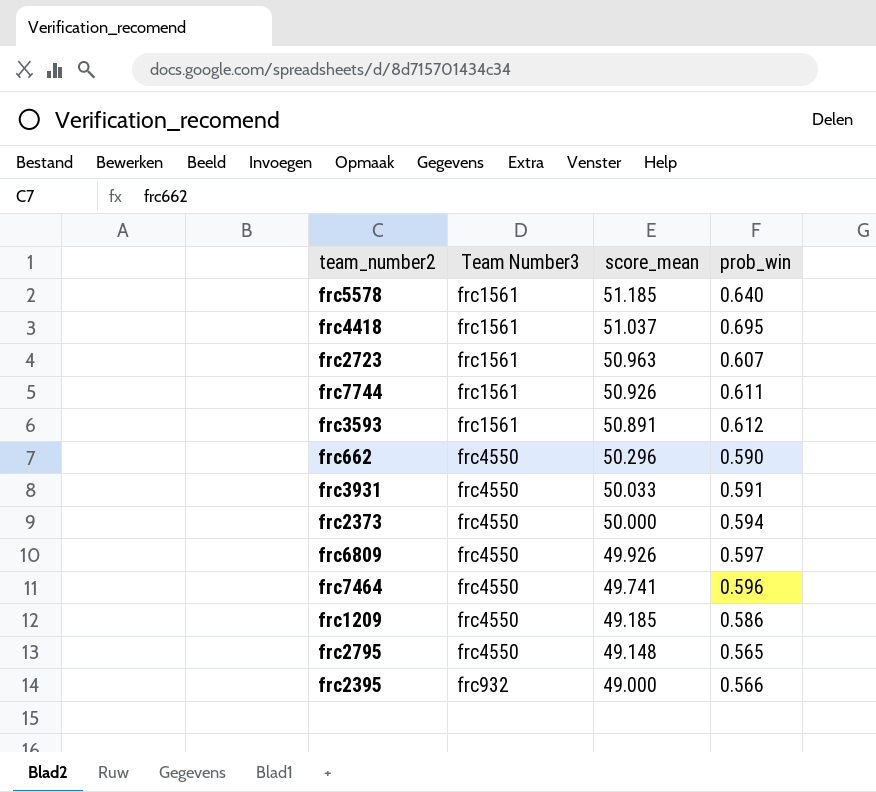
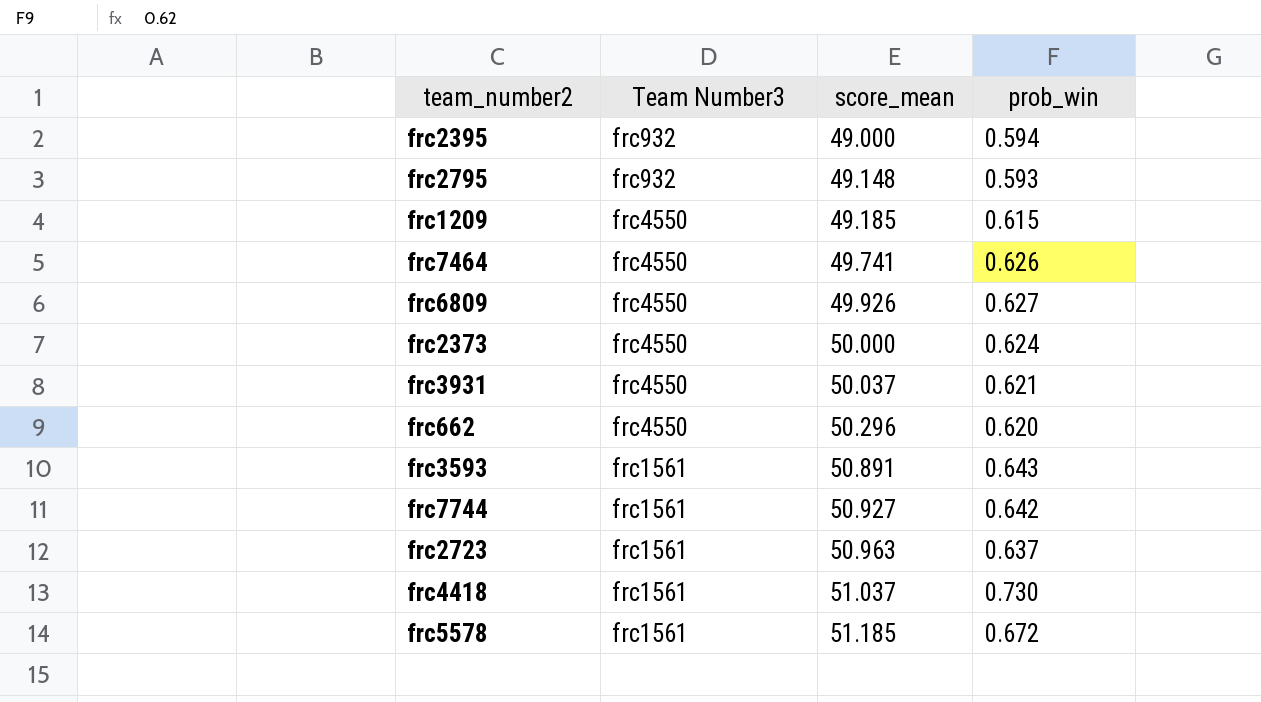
row order: score_mean descending -> score_mean ascending
frc2395 | prob_win: 0.566 -> 0.594
frc2795 | Team Number3: frc4550 -> frc932
frc2795 | prob_win: 0.565 -> 0.593
frc1209 | prob_win: 0.586 -> 0.615
frc7464 | prob_win: 0.596 -> 0.626
frc6809 | prob_win: 0.597 -> 0.627
frc2373 | prob_win: 0.594 -> 0.624
frc3931 | score_mean: 50.033 -> 50.037
frc3931 | prob_win: 0.591 -> 0.621
frc662 | prob_win: 0.590 -> 0.620
frc3593 | prob_win: 0.612 -> 0.643
frc7744 | score_mean: 50.926 -> 50.927
frc7744 | prob_win: 0.611 -> 0.642
frc2723 | prob_win: 0.607 -> 0.637
frc4418 | prob_win: 0.695 -> 0.730
frc5578 | prob_win: 0.640 -> 0.672

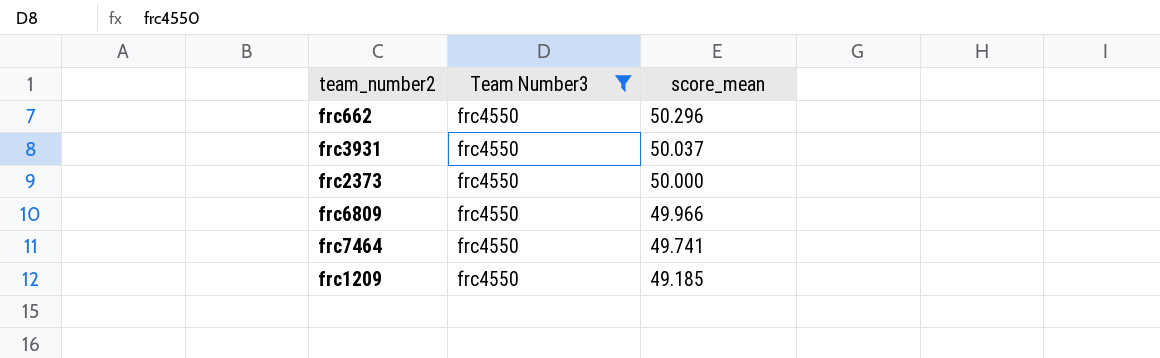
filter: none -> Team Number3 = frc4550
row order: score_mean ascending -> score_mean descending
column prob_win | position: 4 -> none
frc6809 | score_mean: 49.926 -> 49.966

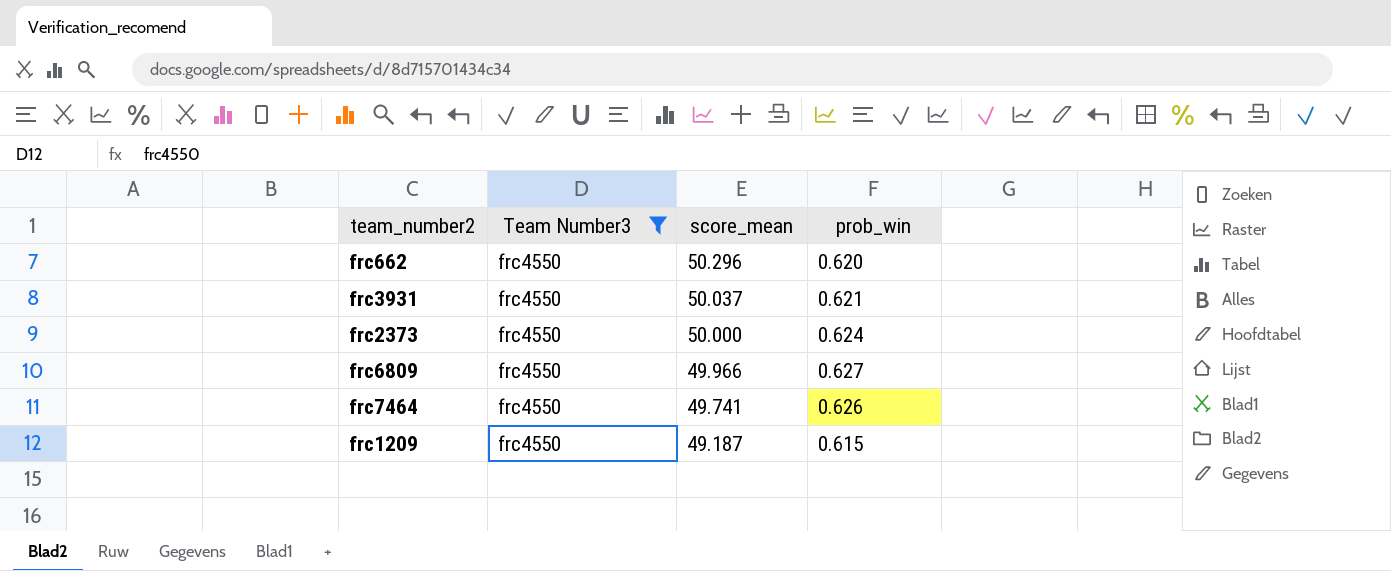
column prob_win | position: none -> 4
frc1209 | score_mean: 49.185 -> 49.187

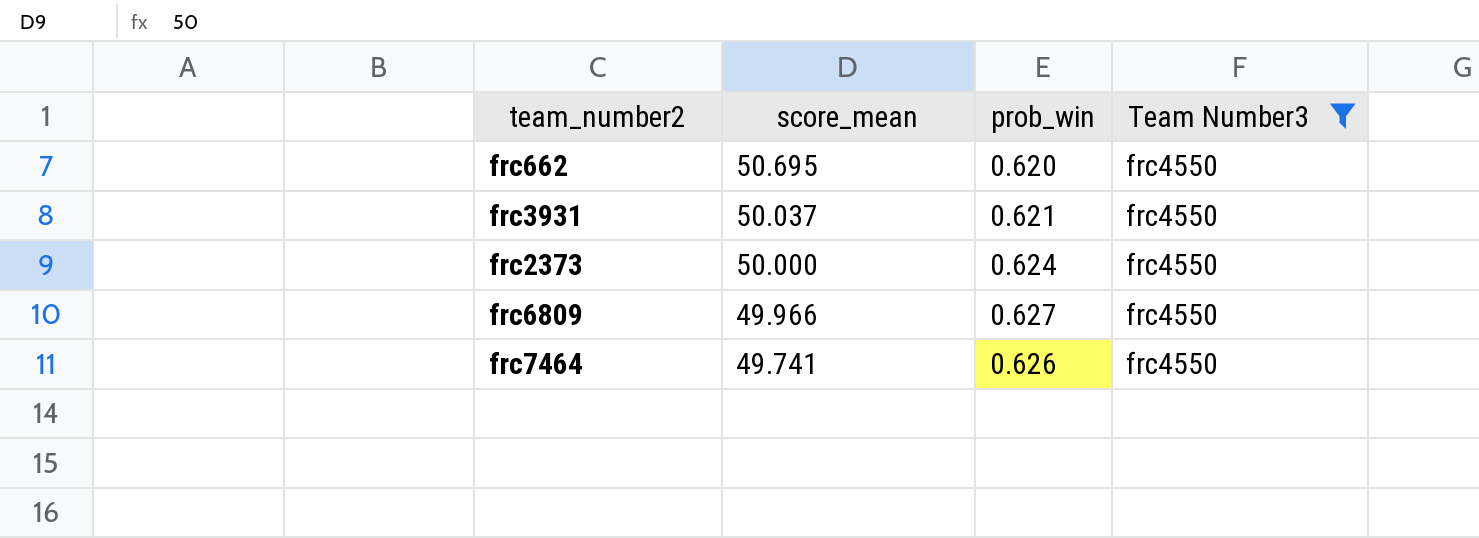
column Team Number3 | position: 2 -> 4
row frc1209: frc4550 | 49.187 | 0.615 -> none
frc662 | score_mean: 50.296 -> 50.695

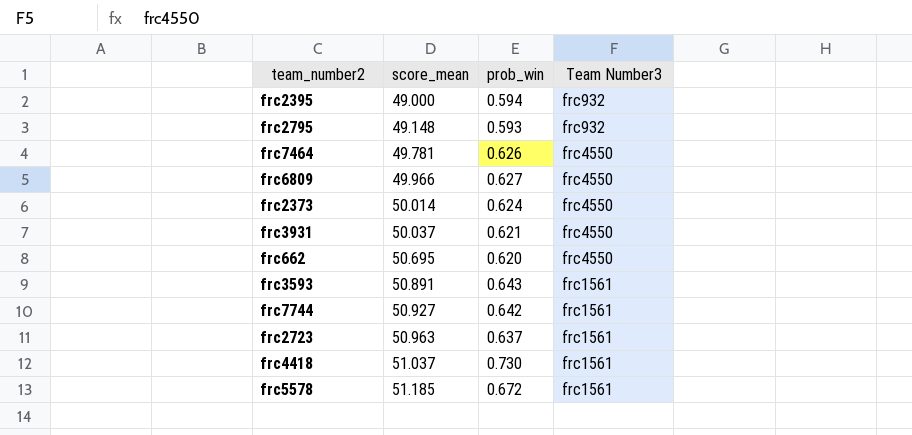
filter: Team Number3 = frc4550 -> none
row order: score_mean descending -> score_mean ascending
frc7464 | score_mean: 49.741 -> 49.781
frc2373 | score_mean: 50.000 -> 50.014

